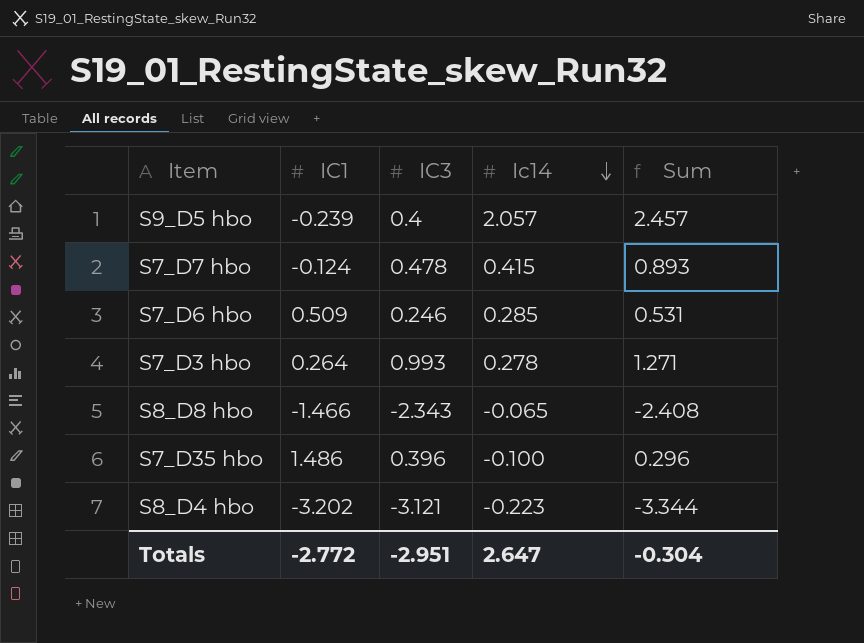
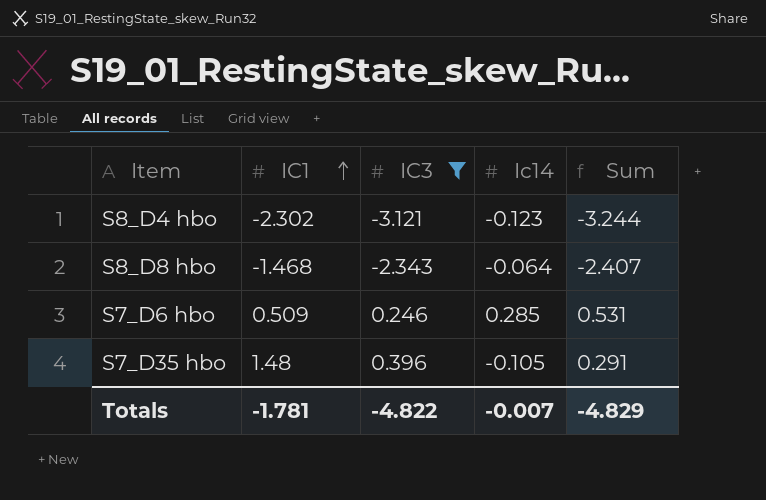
filter: none -> IC3 <= 0.396
row order: Ic14 descending -> IC1 ascending
S8_D4 hbo | IC1: -3.202 -> -2.302
S8_D4 hbo | Ic14: -0.223 -> -0.123
S8_D4 hbo | Sum: -3.344 -> -3.244
S8_D8 hbo | IC1: -1.466 -> -1.468
S8_D8 hbo | Ic14: -0.065 -> -0.064
S8_D8 hbo | Sum: -2.408 -> -2.407
S7_D35 hbo | IC1: 1.486 -> 1.48
S7_D35 hbo | Ic14: -0.100 -> -0.105
S7_D35 hbo | Sum: 0.296 -> 0.291
Totals | IC1: -2.772 -> -1.781
Totals | IC3: -2.951 -> -4.822
Totals | Ic14: 2.647 -> -0.007
Totals | Sum: -0.304 -> -4.829

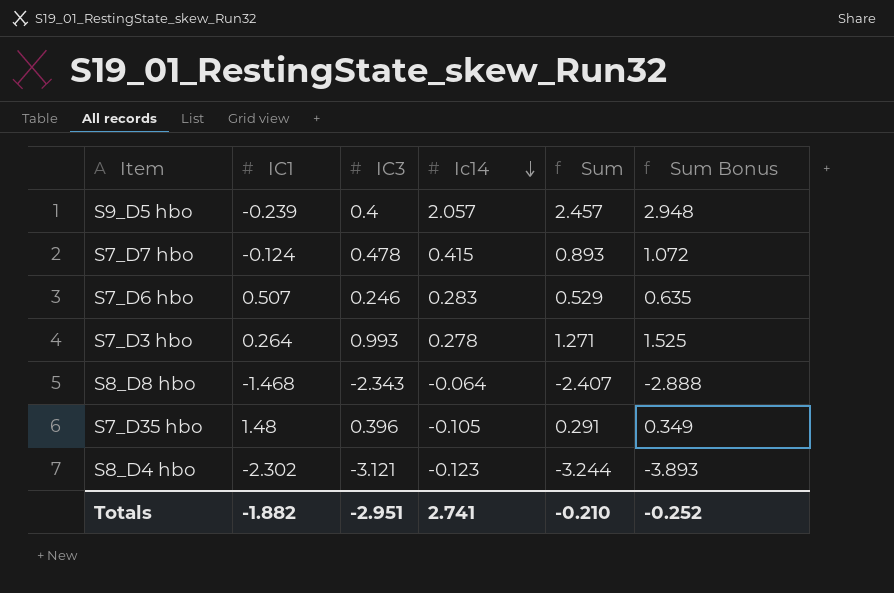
filter: IC3 <= 0.396 -> none
row order: IC1 ascending -> Ic14 descending
column Sum Bonus | formula: none -> [Sum] * 1.2
S7_D6 hbo | IC1: 0.509 -> 0.507
S7_D6 hbo | Ic14: 0.285 -> 0.283
S7_D6 hbo | Sum: 0.531 -> 0.529
Totals | IC1: -1.781 -> -1.882
Totals | IC3: -4.822 -> -2.951
Totals | Ic14: -0.007 -> 2.741
Totals | Sum: -4.829 -> -0.210

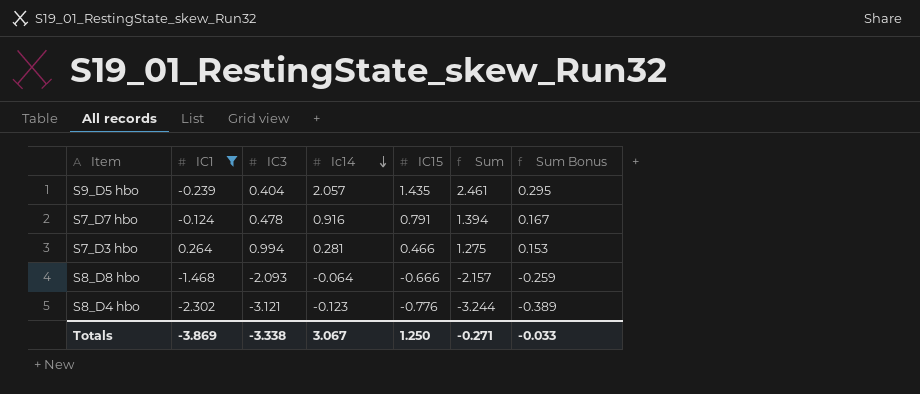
filter: none -> IC1 <= 0.264
column IC15 | position: none -> 5
column Sum Bonus | formula: [Sum] * 1.2 -> [Sum] * 0.12
S9_D5 hbo | IC3: 0.4 -> 0.404
S9_D5 hbo | Sum: 2.457 -> 2.461
S7_D7 hbo | Ic14: 0.415 -> 0.916
S7_D7 hbo | Sum: 0.893 -> 1.394
S7_D3 hbo | IC3: 0.993 -> 0.994
S7_D3 hbo | Ic14: 0.278 -> 0.281
S7_D3 hbo | Sum: 1.271 -> 1.275
S8_D8 hbo | IC3: -2.343 -> -2.093
S8_D8 hbo | Sum: -2.407 -> -2.157
Totals | IC1: -1.882 -> -3.869
Totals | IC3: -2.951 -> -3.338
Totals | Ic14: 2.741 -> 3.067
Totals | Sum: -0.210 -> -0.271
Totals | Sum Bonus: -0.252 -> -0.033

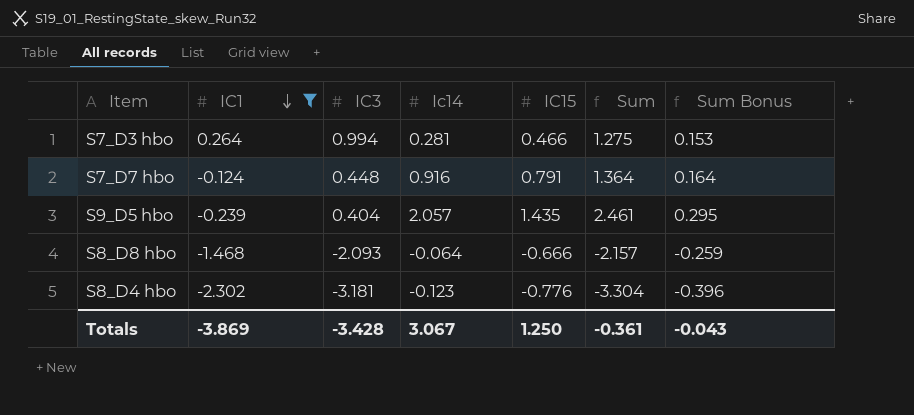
row order: Ic14 descending -> IC1 descending
S7_D7 hbo | IC3: 0.478 -> 0.448
S7_D7 hbo | Sum: 1.394 -> 1.364
S7_D7 hbo | Sum Bonus: 0.167 -> 0.164
S8_D4 hbo | IC3: -3.121 -> -3.181
S8_D4 hbo | Sum: -3.244 -> -3.304
S8_D4 hbo | Sum Bonus: -0.389 -> -0.396
Totals | IC3: -3.338 -> -3.428
Totals | Sum: -0.271 -> -0.361
Totals | Sum Bonus: -0.033 -> -0.043

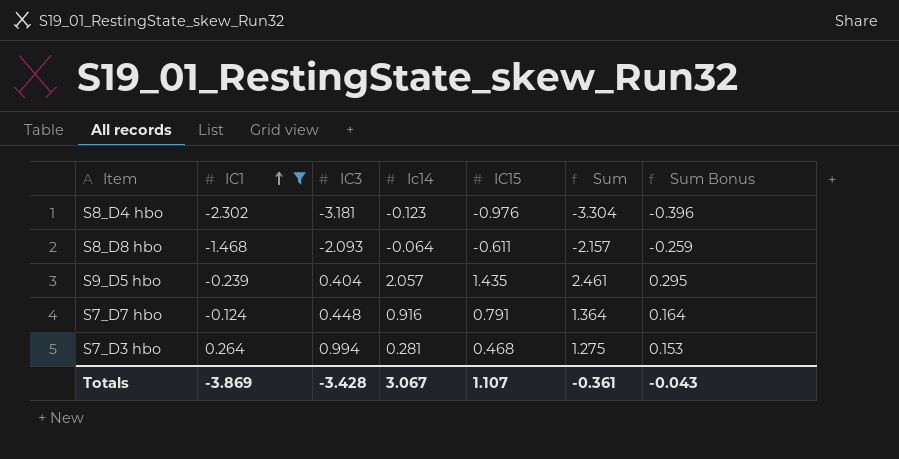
row order: IC1 descending -> IC1 ascending
S8_D4 hbo | IC15: -0.776 -> -0.976
S8_D8 hbo | IC15: -0.666 -> -0.611
S7_D3 hbo | IC15: 0.466 -> 0.468
Totals | IC15: 1.250 -> 1.107

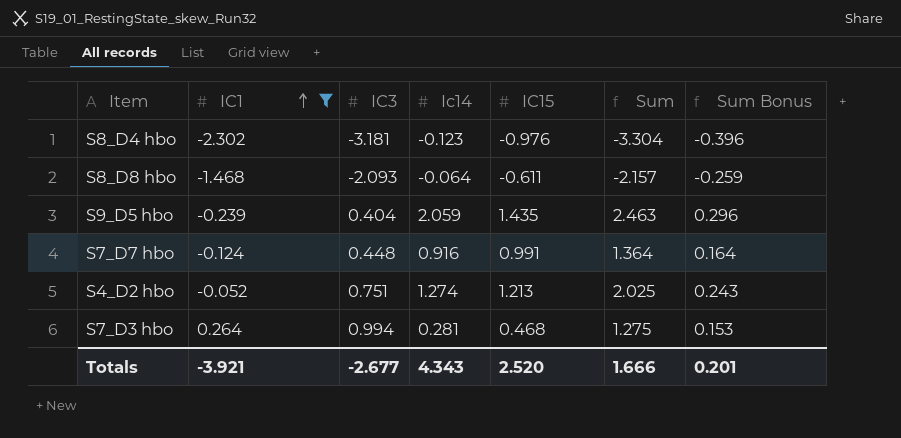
S9_D5 hbo | Ic14: 2.057 -> 2.059
S9_D5 hbo | Sum: 2.461 -> 2.463
S9_D5 hbo | Sum Bonus: 0.295 -> 0.296
S7_D7 hbo | IC15: 0.791 -> 0.991
row S4_D2 hbo: none -> -0.052 | 0.751 | 1.274 | 1.213 | 2.025 | 0.243
Totals | IC1: -3.869 -> -3.921
Totals | IC3: -3.428 -> -2.677
Totals | Ic14: 3.067 -> 4.343
Totals | IC15: 1.107 -> 2.520
Totals | Sum: -0.361 -> 1.666
Totals | Sum Bonus: -0.043 -> 0.201

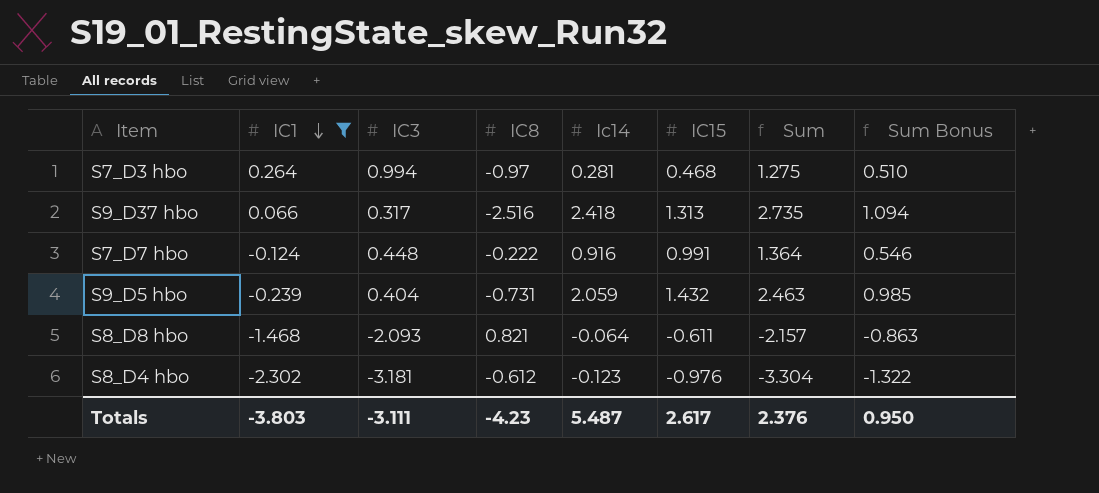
row order: IC1 ascending -> IC1 descending
column IC8 | position: none -> 4
column Sum Bonus | formula: [Sum] * 0.12 -> [Sum] * 0.4
row S4_D2 hbo: -0.052 | 0.751 | 1.274 | 1.213 | 2.025 | 0.243 -> none
row S9_D37 hbo: none -> 0.066 | 0.317 | -2.516 | 2.418 | 1.313 | 2.735 | 1.094
S9_D5 hbo | IC15: 1.435 -> 1.432
Totals | IC1: -3.921 -> -3.803
Totals | IC3: -2.677 -> -3.111
Totals | Ic14: 4.343 -> 5.487
Totals | IC15: 2.520 -> 2.617
Totals | Sum: 1.666 -> 2.376
Totals | Sum Bonus: 0.201 -> 0.950

